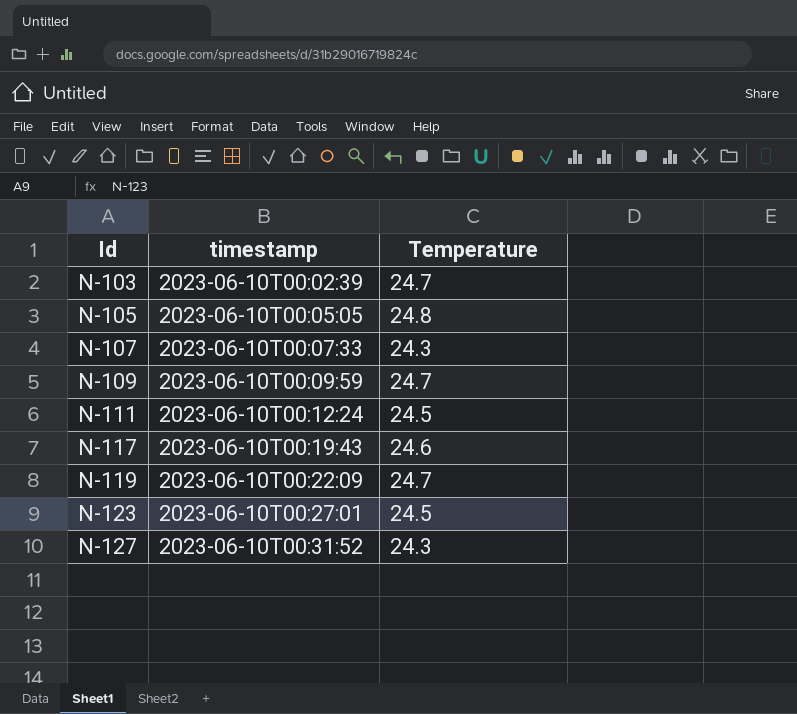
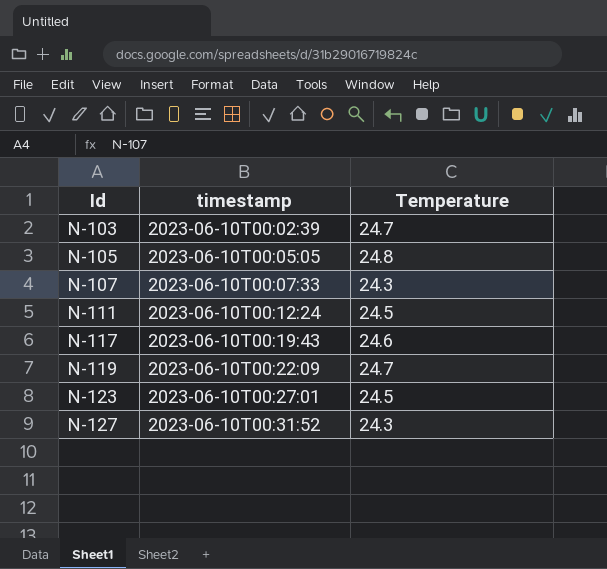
row N-109: 2023-06-10T00:09:59 | 24.7 -> none

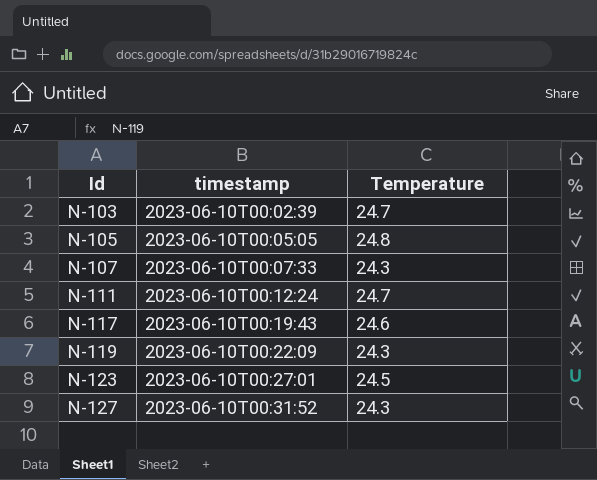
N-111 | Temperature: 24.5 -> 24.7
N-119 | Temperature: 24.7 -> 24.3

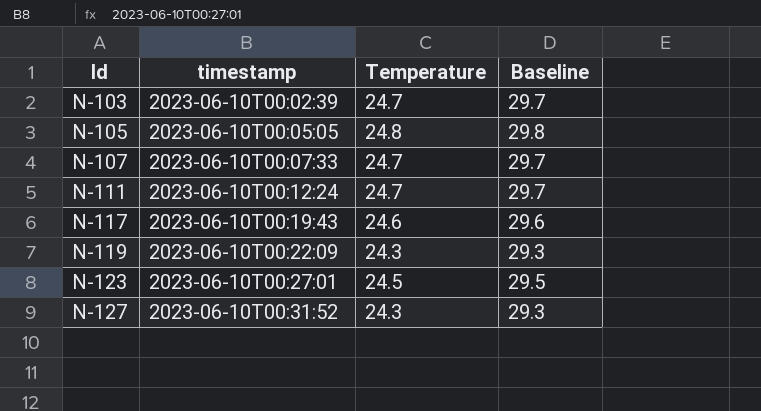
column Baseline | formula: none -> [Temperature] + 5
N-107 | Temperature: 24.3 -> 24.7

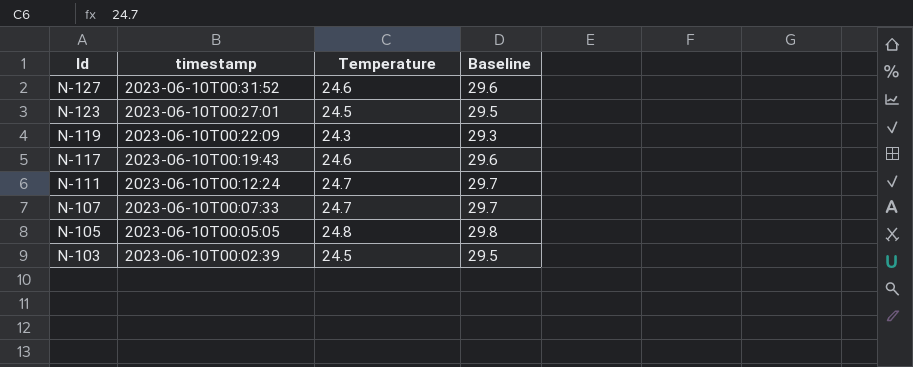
row order: Id ascending -> Id descending
N-127 | Temperature: 24.3 -> 24.6
N-127 | Baseline: 29.3 -> 29.6
N-103 | Temperature: 24.7 -> 24.5
N-103 | Baseline: 29.7 -> 29.5

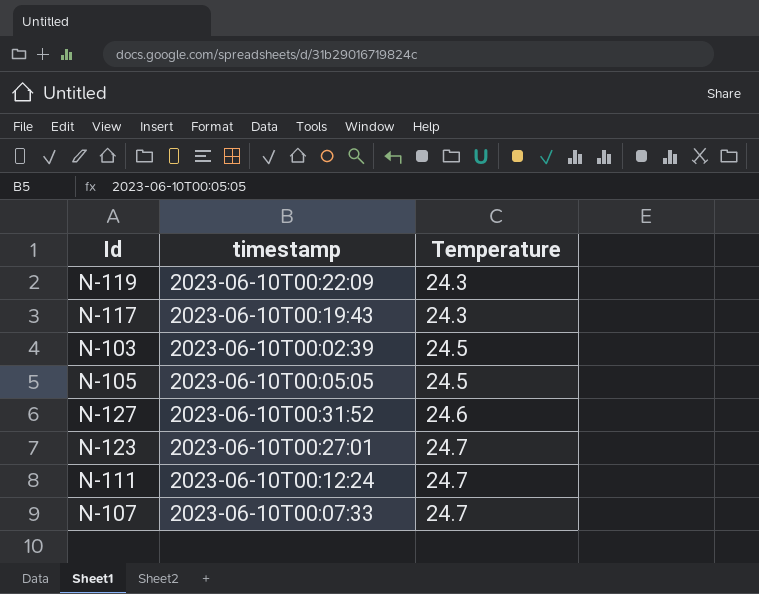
row order: Id descending -> Temperature ascending
column Baseline | formula: [Temperature] + 5 -> none
N-117 | Temperature: 24.6 -> 24.3
N-105 | Temperature: 24.8 -> 24.5
N-123 | Temperature: 24.5 -> 24.7

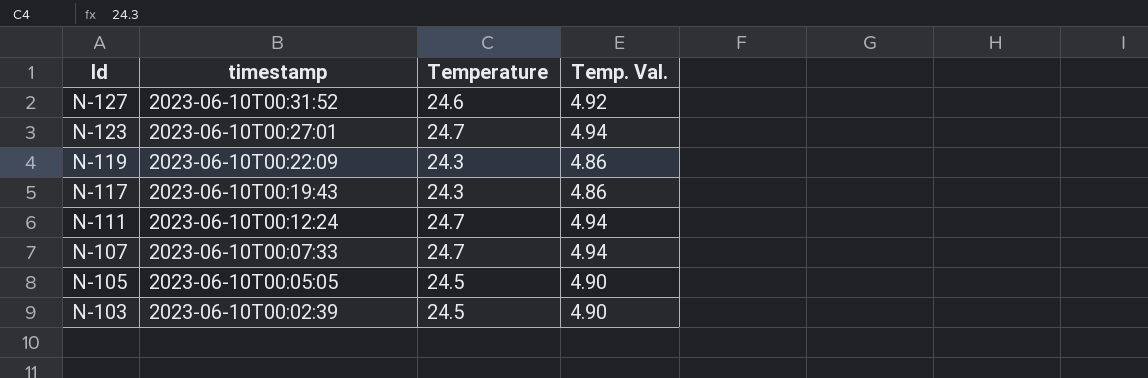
row order: Temperature ascending -> Id descending
column Temp. Val. | formula: none -> [Temperature] * 0.2

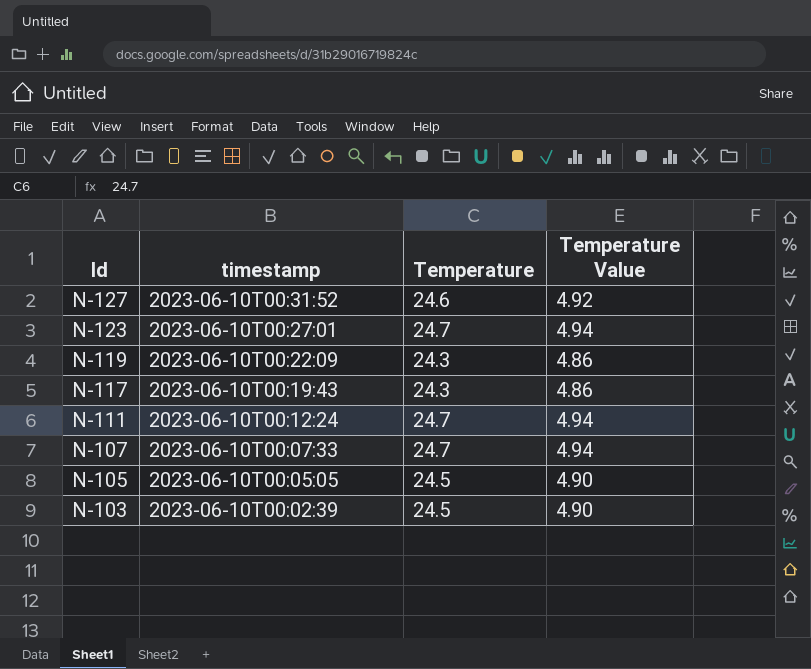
column name: Temp. Val. -> Temperature Value

